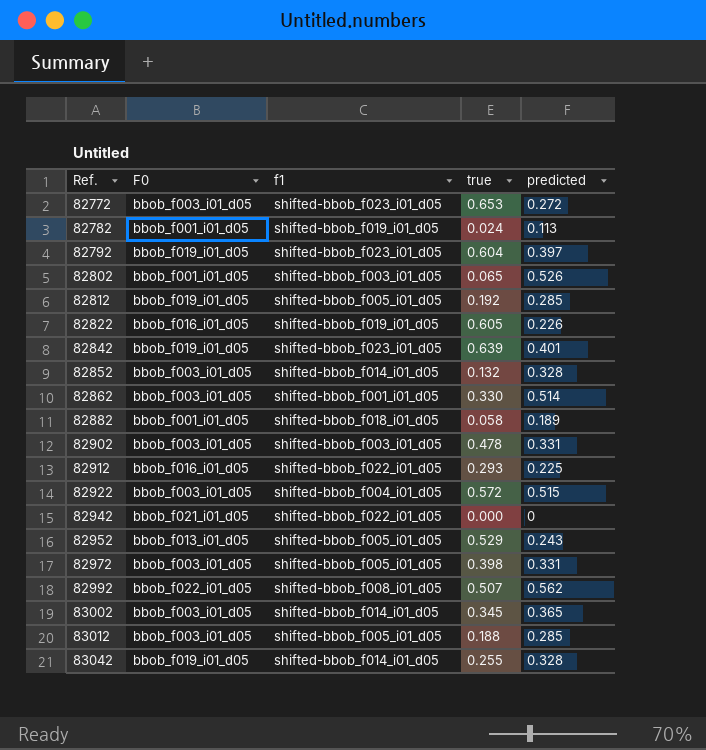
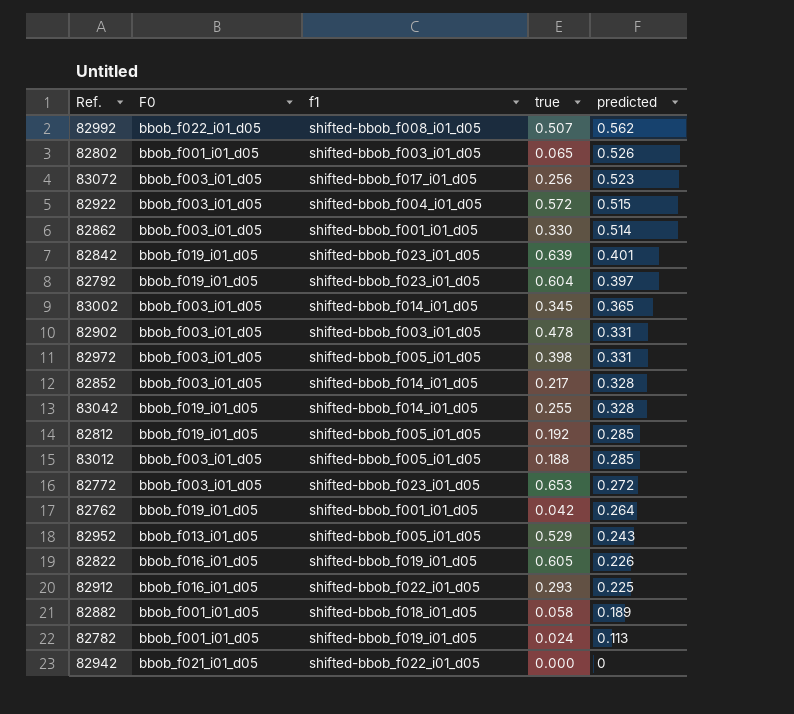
row order: Ref. ascending -> predicted descending
row 83072: none -> bbob_f003_i01_d05 | shifted-bbob_f017_i01_d05 | 0.256 | 0.523
82852 | true: 0.132 -> 0.217
row 82762: none -> bbob_f019_i01_d05 | shifted-bbob_f001_i01_d05 | 0.042 | 0.264

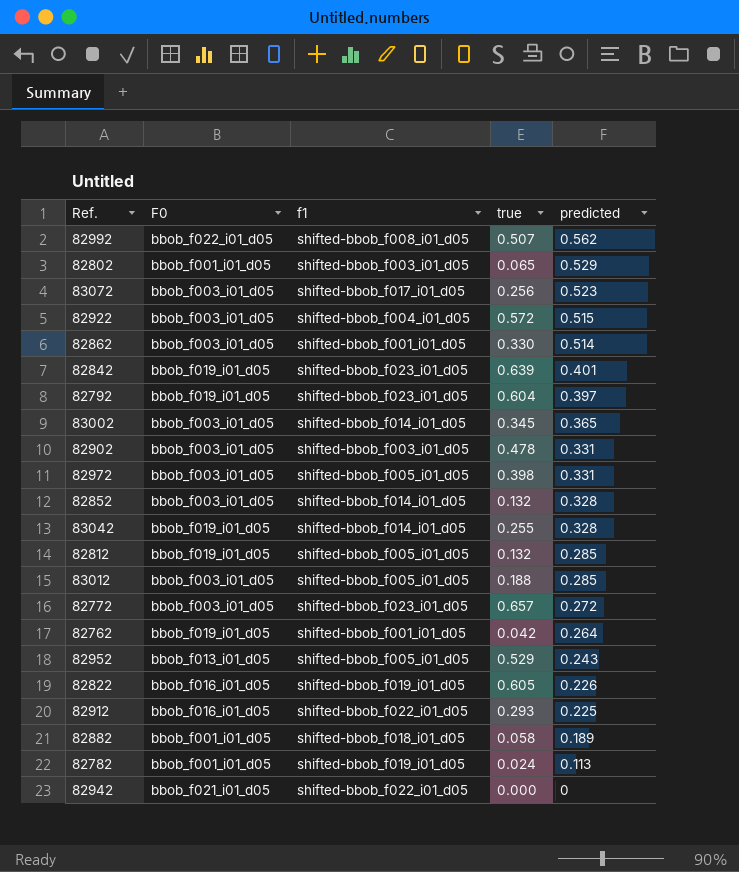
82802 | predicted: 0.526 -> 0.529
82852 | true: 0.217 -> 0.132
82812 | true: 0.192 -> 0.132
82772 | true: 0.653 -> 0.657

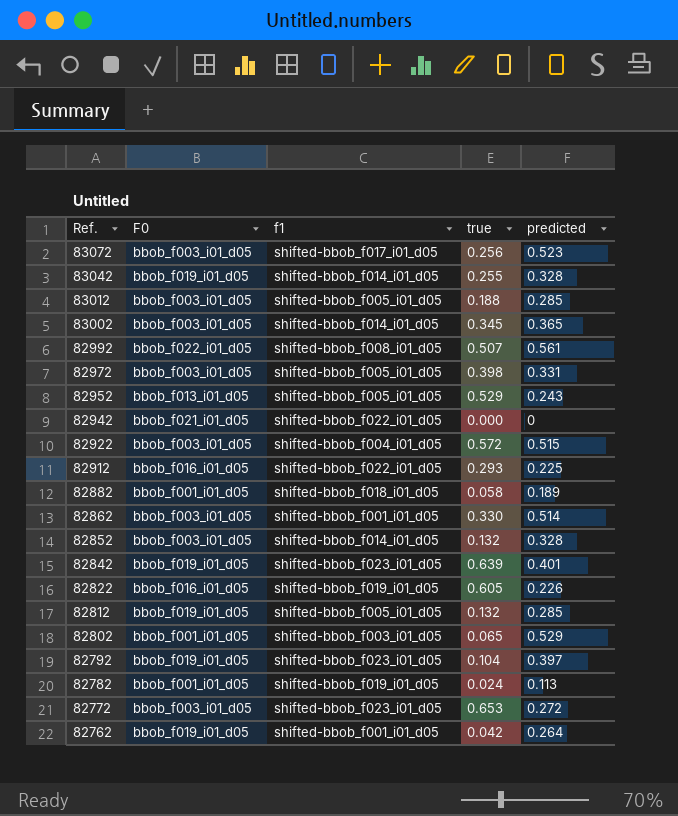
row order: predicted descending -> Ref. descending
row 82902: bbob_f003_i01_d05 | shifted-bbob_f003_i01_d05 | 0.478 | 0.331 -> none
82992 | predicted: 0.562 -> 0.561
82792 | true: 0.604 -> 0.104
82772 | true: 0.657 -> 0.653

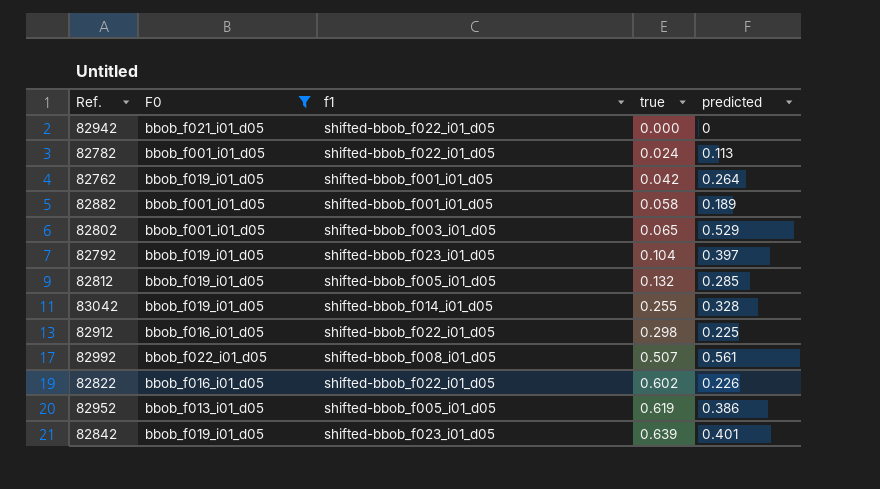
filter: none -> F0 != bbob_f003_i01_d05
row order: Ref. descending -> true ascending
82782 | f1: shifted-bbob_f019_i01_d05 -> shifted-bbob_f022_i01_d05
82882 | f1: shifted-bbob_f018_i01_d05 -> shifted-bbob_f001_i01_d05
82912 | true: 0.293 -> 0.298
82822 | f1: shifted-bbob_f019_i01_d05 -> shifted-bbob_f022_i01_d05
82822 | true: 0.605 -> 0.602
82952 | true: 0.529 -> 0.619
82952 | predicted: 0.243 -> 0.386

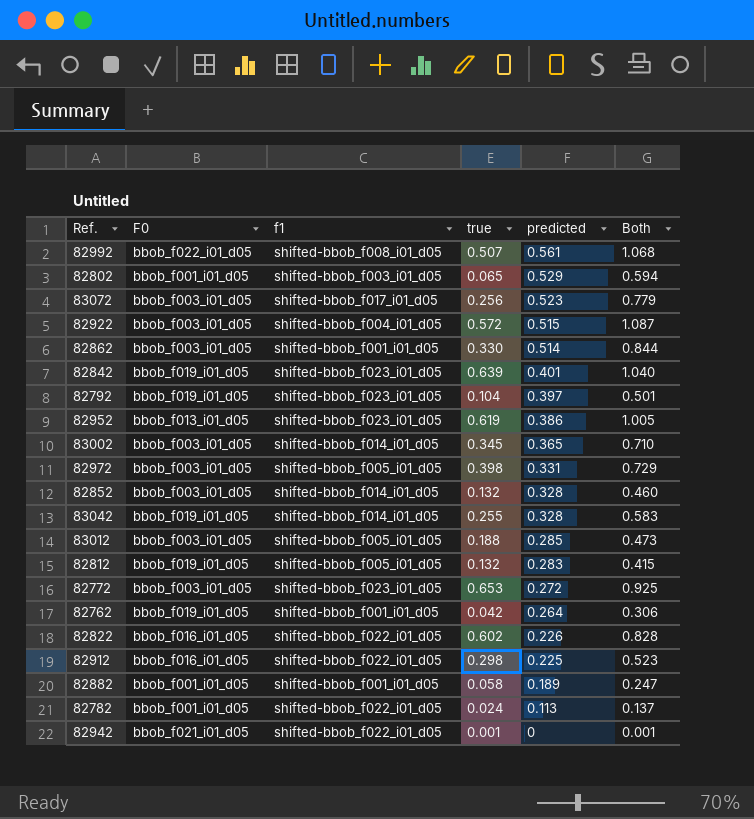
filter: F0 != bbob_f003_i01_d05 -> none
row order: true ascending -> predicted descending
column Both | formula: none -> [true] + [predicted]
82952 | f1: shifted-bbob_f005_i01_d05 -> shifted-bbob_f023_i01_d05
82812 | predicted: 0.285 -> 0.283
82942 | true: 0.000 -> 0.001

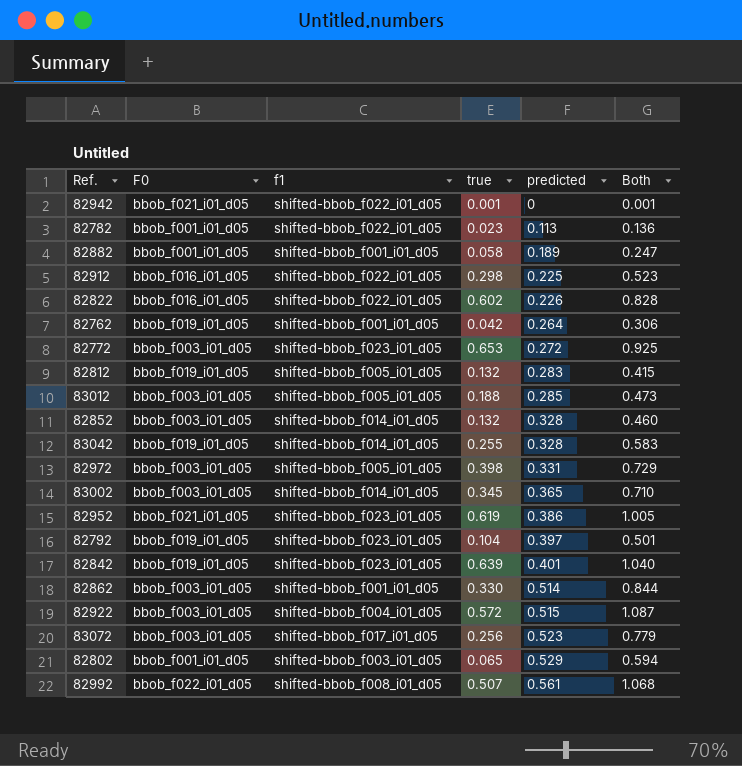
row order: predicted descending -> predicted ascending
82782 | true: 0.024 -> 0.023
82782 | Both: 0.137 -> 0.136
82952 | F0: bbob_f013_i01_d05 -> bbob_f021_i01_d05

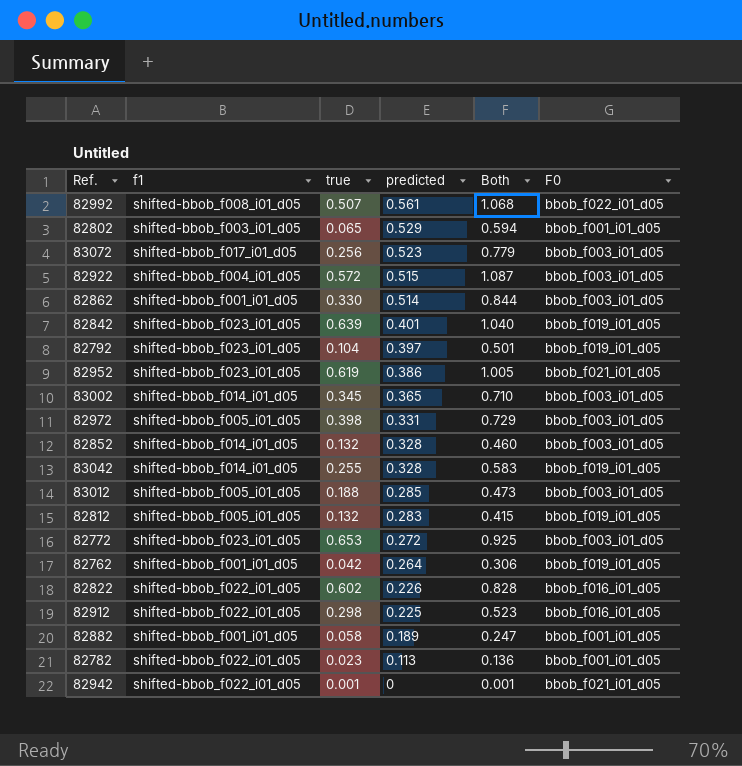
row order: predicted ascending -> predicted descending
column F0 | position: 2 -> 6

